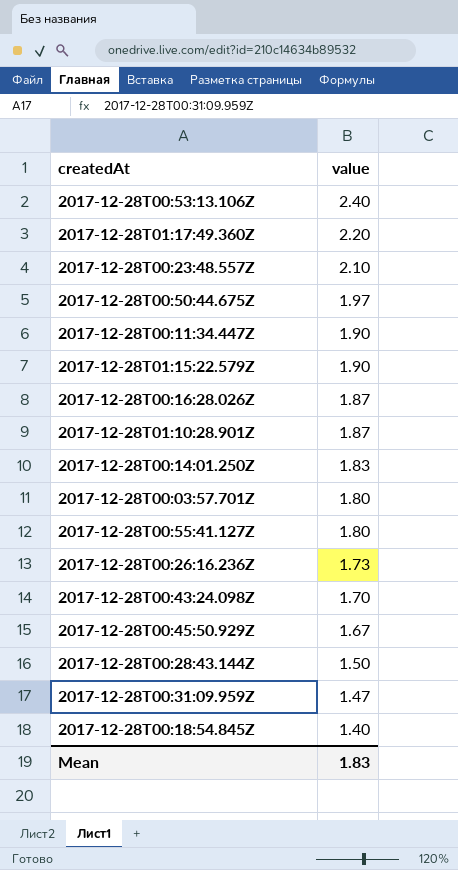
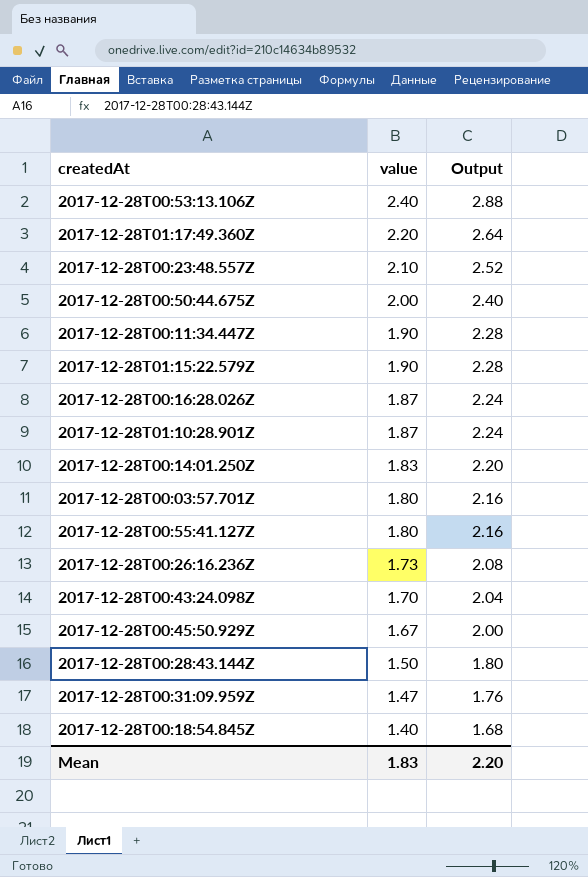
column Output | formula: none -> [value] * 1.2
2017-12-28T00:50:44.675Z | value: 1.97 -> 2.00

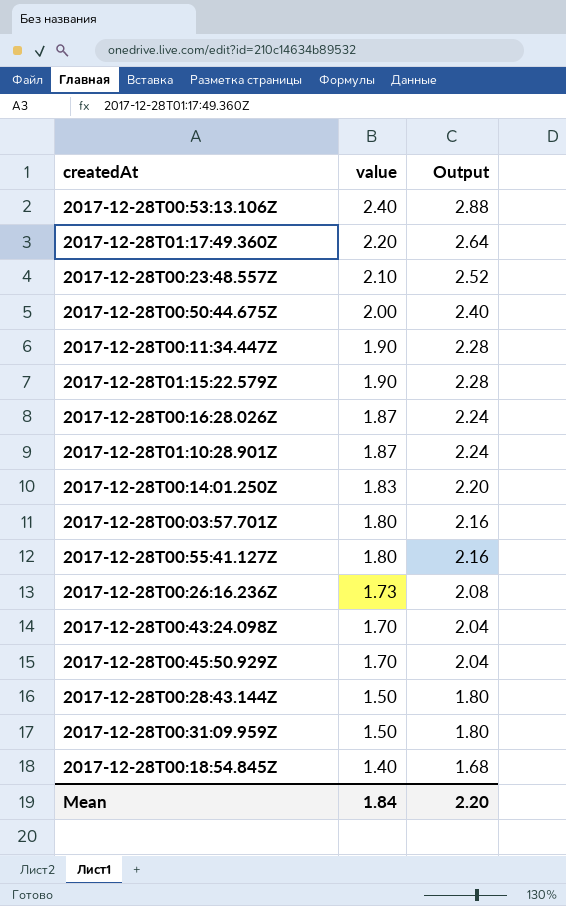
2017-12-28T00:45:50.929Z | value: 1.67 -> 1.70
2017-12-28T00:45:50.929Z | Output: 2.00 -> 2.04
2017-12-28T00:31:09.959Z | value: 1.47 -> 1.50
2017-12-28T00:31:09.959Z | Output: 1.76 -> 1.80
Mean | value: 1.83 -> 1.84

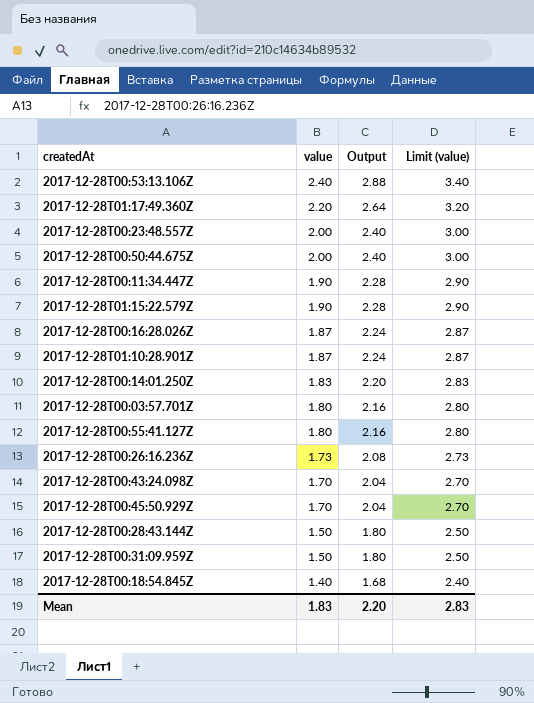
column Limit (value) | formula: none -> [value] + 1
2017-12-28T00:23:48.557Z | value: 2.10 -> 2.00
2017-12-28T00:23:48.557Z | Output: 2.52 -> 2.40
Mean | value: 1.84 -> 1.83

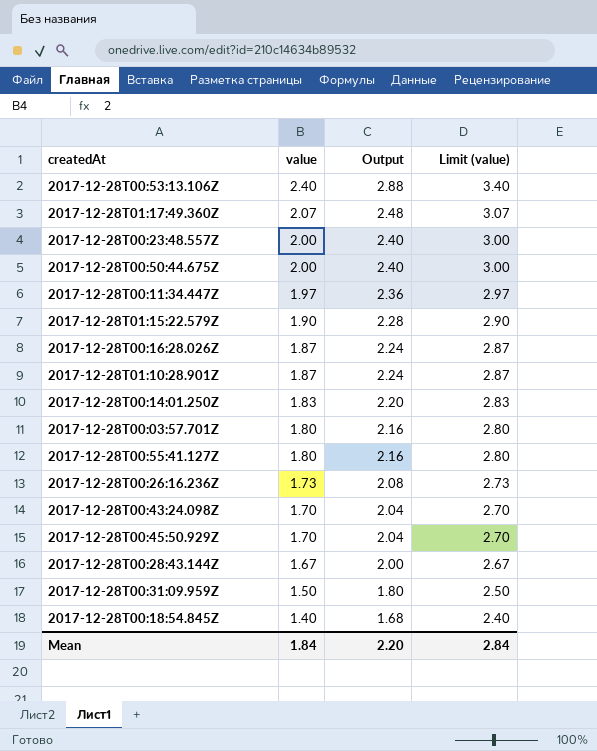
2017-12-28T01:17:49.360Z | value: 2.20 -> 2.07
2017-12-28T01:17:49.360Z | Output: 2.64 -> 2.48
2017-12-28T01:17:49.360Z | Limit (value): 3.20 -> 3.07
2017-12-28T00:11:34.447Z | value: 1.90 -> 1.97
2017-12-28T00:11:34.447Z | Output: 2.28 -> 2.36
2017-12-28T00:11:34.447Z | Limit (value): 2.90 -> 2.97
2017-12-28T00:28:43.144Z | value: 1.50 -> 1.67
2017-12-28T00:28:43.144Z | Output: 1.80 -> 2.00
2017-12-28T00:28:43.144Z | Limit (value): 2.50 -> 2.67
Mean | value: 1.83 -> 1.84
Mean | Limit (value): 2.83 -> 2.84

